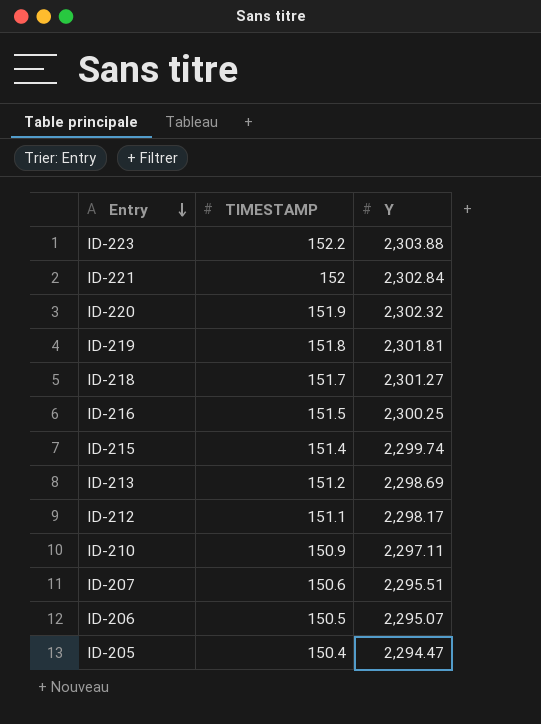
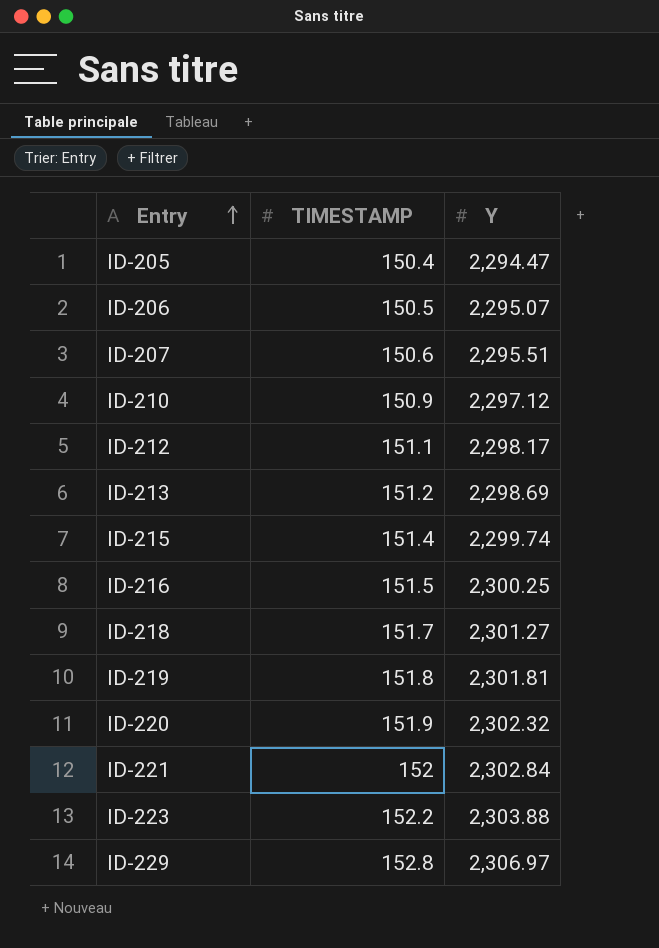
row order: Entry descending -> Entry ascending
ID-210 | Y: 2,297.11 -> 2,297.12
row ID-229: none -> 152.8 | 2,306.97

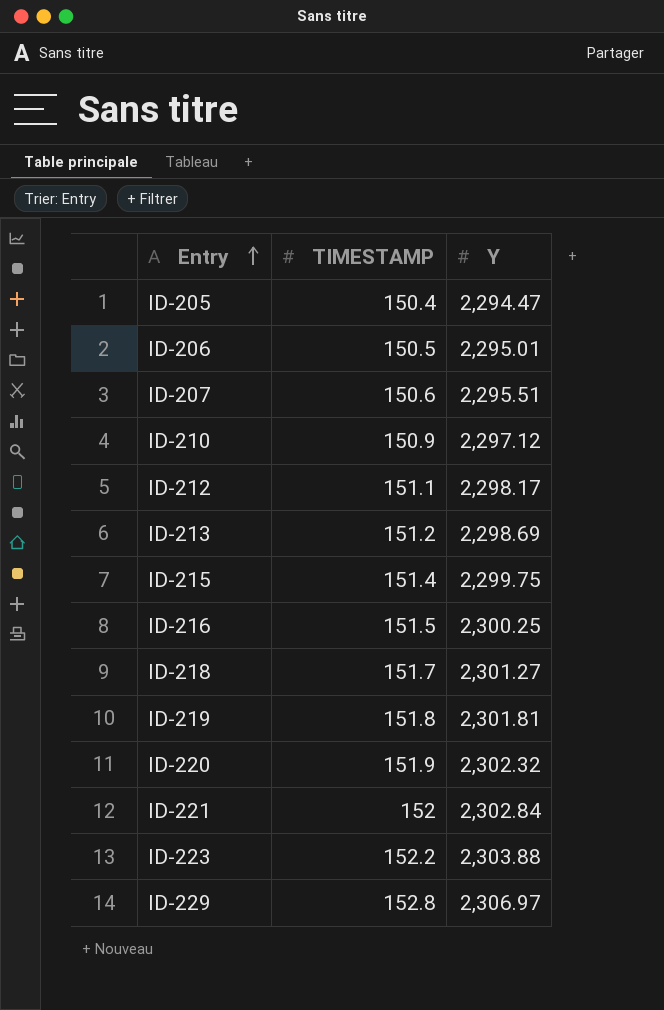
ID-206 | Y: 2,295.07 -> 2,295.01
ID-215 | Y: 2,299.74 -> 2,299.75

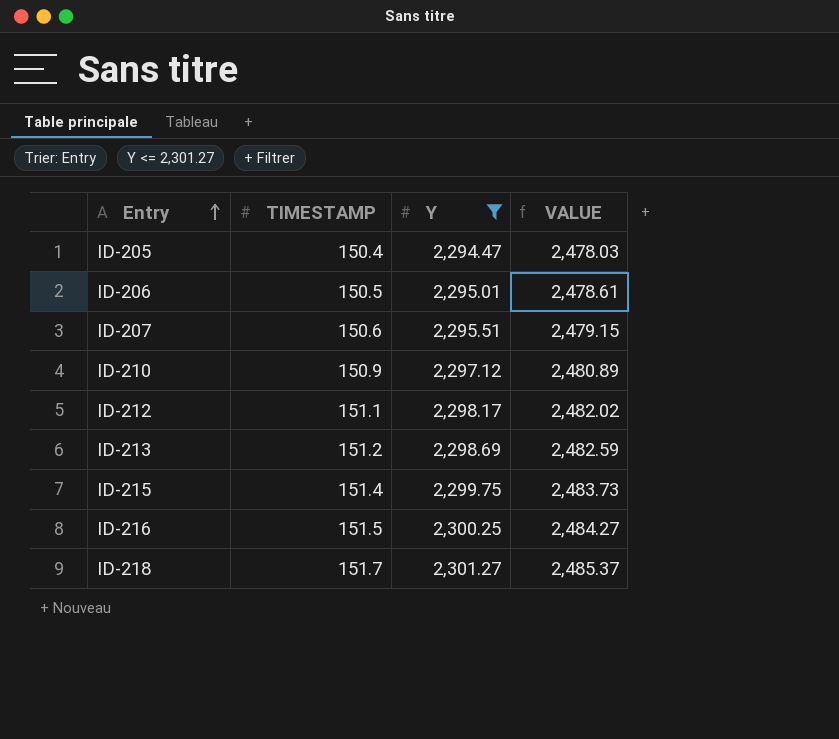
filter: none -> Y <= 2,301.27
column VALUE | formula: none -> [Y] * 1.08

